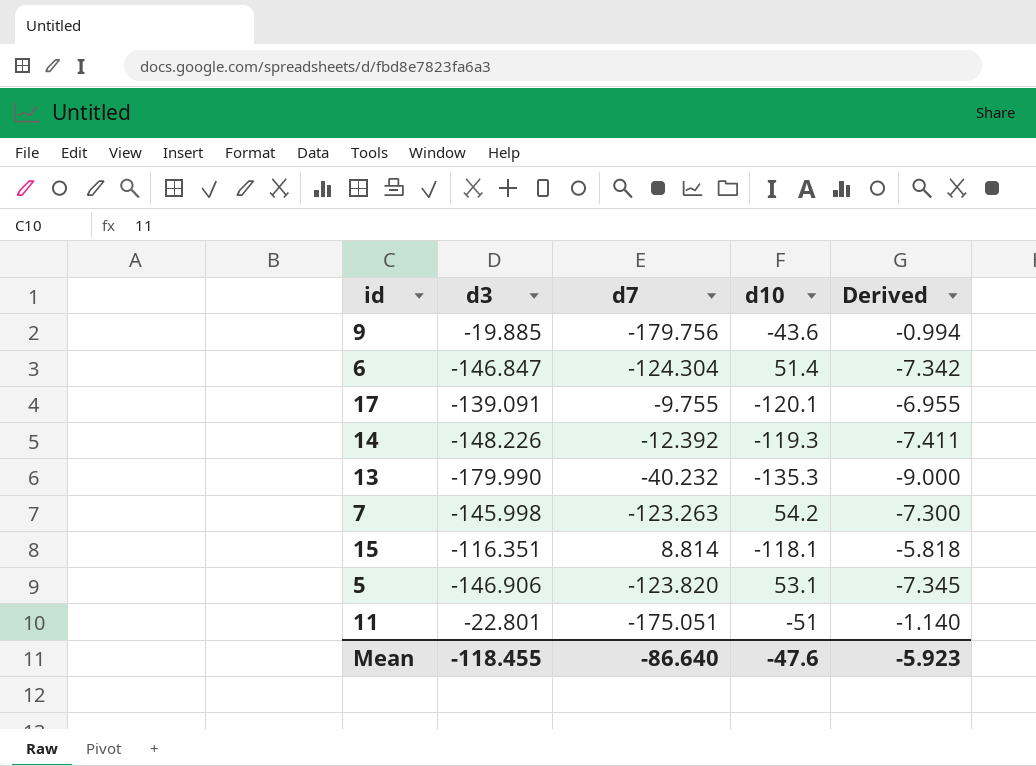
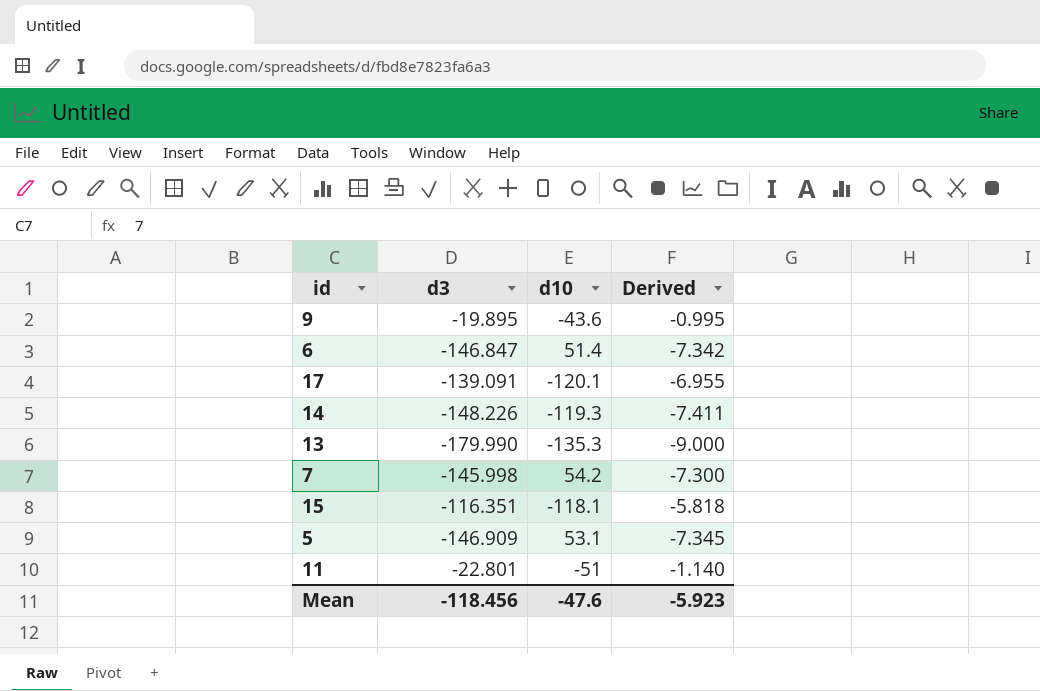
column d7 | position: 3 -> none
9 | d3: -19.885 -> -19.895
9 | Derived: -0.994 -> -0.995
5 | d3: -146.906 -> -146.909
Mean | d3: -118.455 -> -118.456

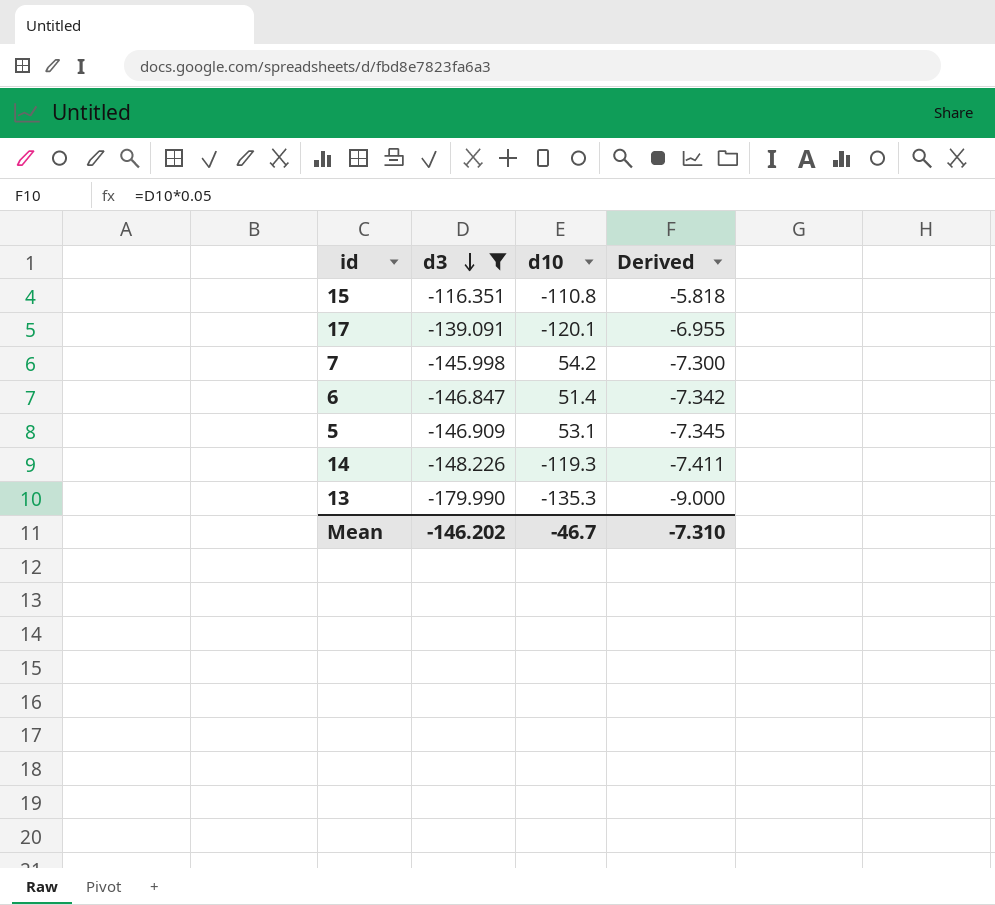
filter: none -> d3 <= -116.351
row order: none -> d3 descending
15 | d10: -118.1 -> -110.8
Mean | d3: -118.456 -> -146.202
Mean | d10: -47.6 -> -46.7
Mean | Derived: -5.923 -> -7.310

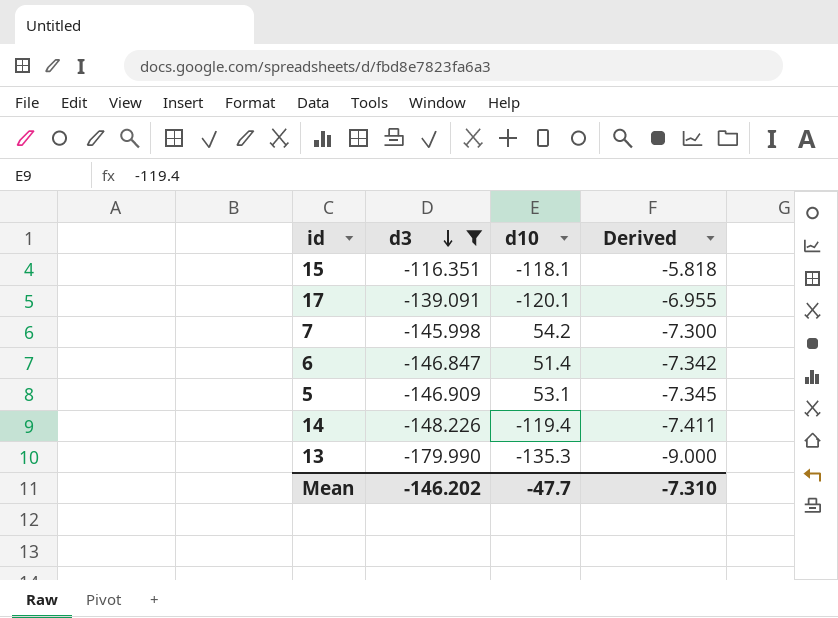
15 | d10: -110.8 -> -118.1
14 | d10: -119.3 -> -119.4
Mean | d10: -46.7 -> -47.7

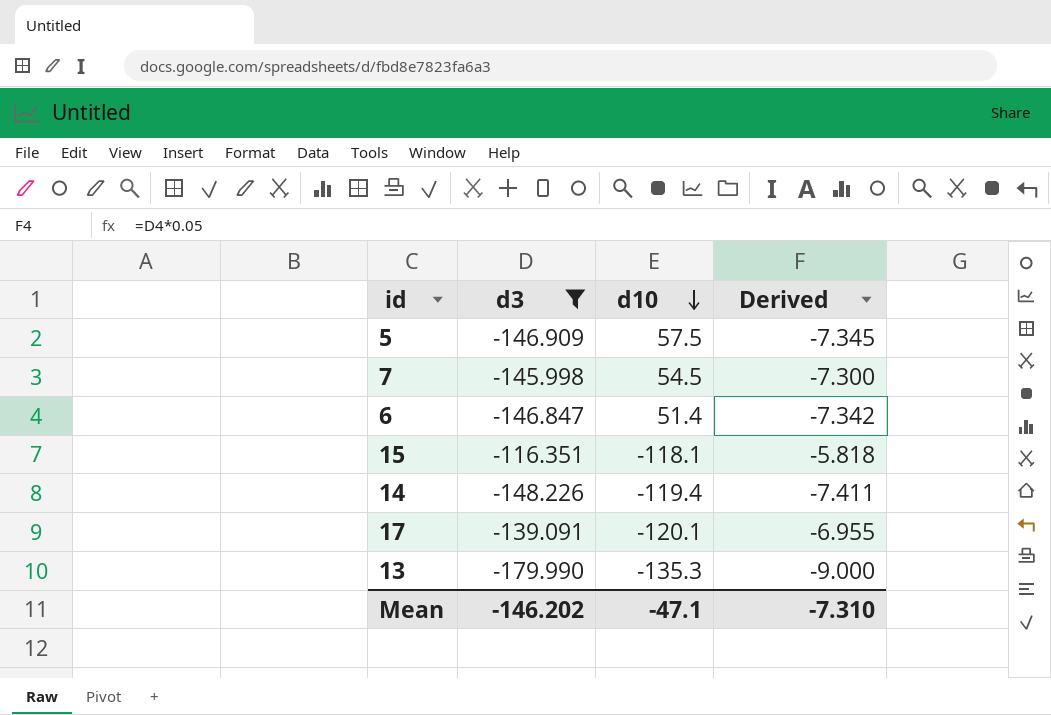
row order: d3 descending -> d10 descending
5 | d10: 53.1 -> 57.5
7 | d10: 54.2 -> 54.5
Mean | d10: -47.7 -> -47.1

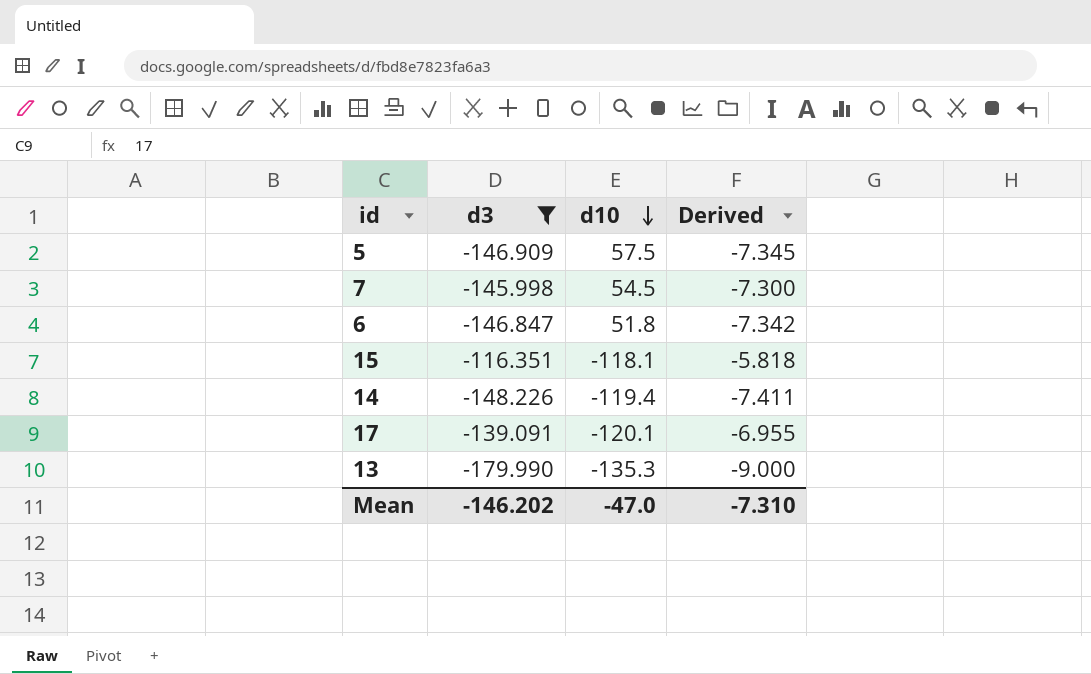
6 | d10: 51.4 -> 51.8
Mean | d10: -47.1 -> -47.0

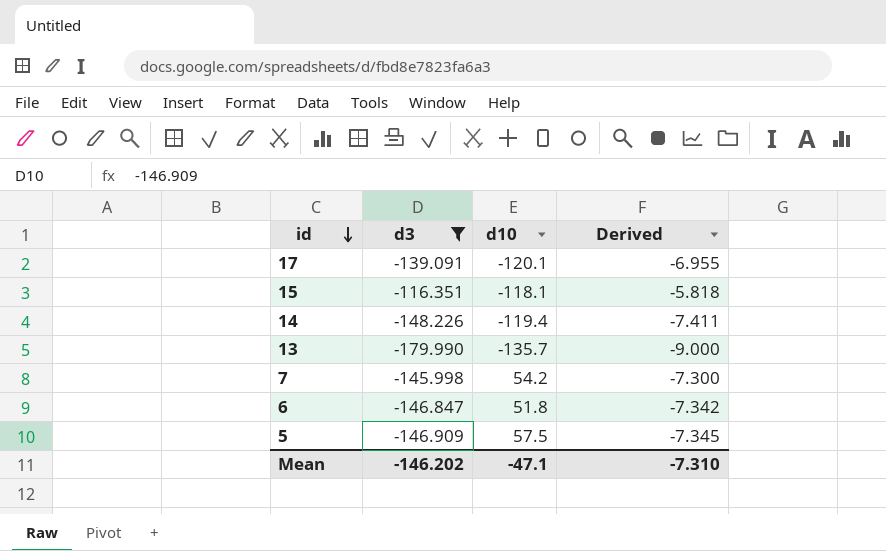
row order: d10 descending -> id descending
13 | d10: -135.3 -> -135.7
7 | d10: 54.5 -> 54.2
Mean | d10: -47.0 -> -47.1

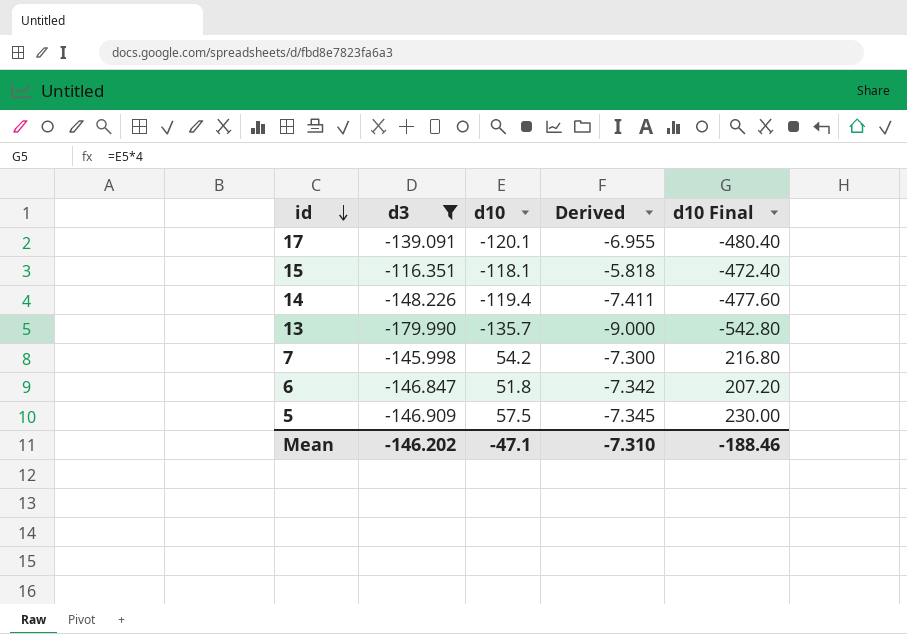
column d10 Final | formula: none -> [d10] * 4

